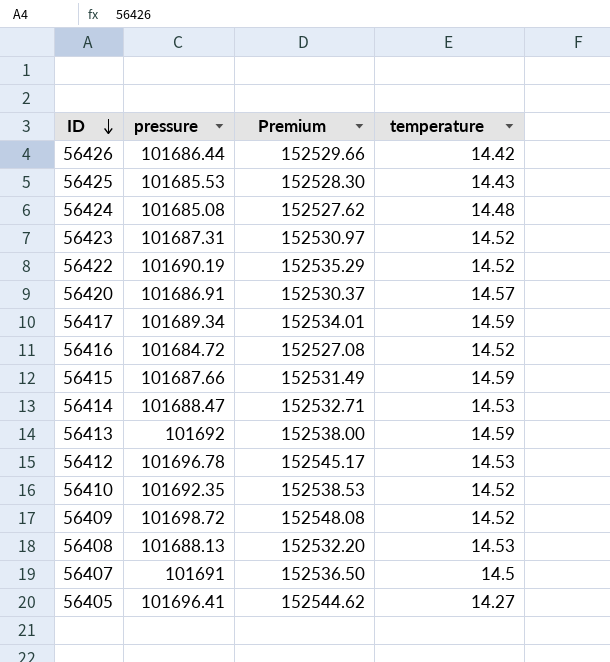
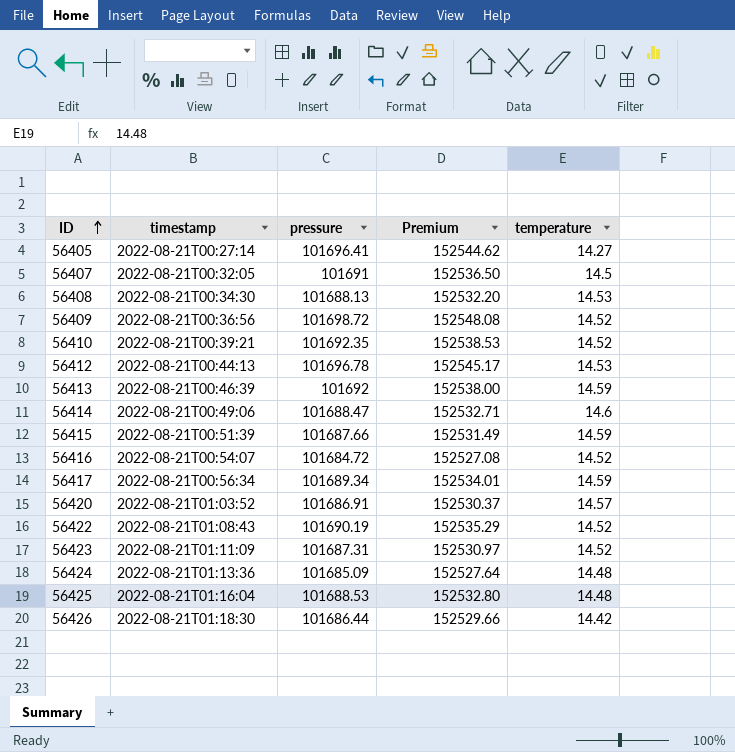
row order: ID descending -> ID ascending
column timestamp | position: none -> 2
56414 | temperature: 14.53 -> 14.6
56424 | pressure: 101685.08 -> 101685.09
56424 | Premium: 152527.62 -> 152527.64
56425 | pressure: 101685.53 -> 101688.53
56425 | Premium: 152528.30 -> 152532.80
56425 | temperature: 14.43 -> 14.48

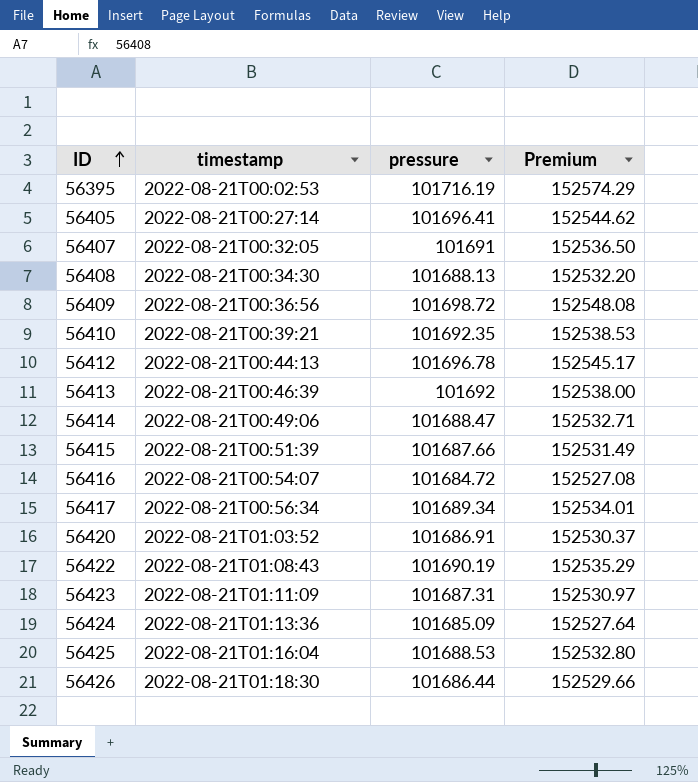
column temperature | position: 5 -> none
row 56395: none -> 2022-08-21T00:02:53 | 101716.19 | 152574.29

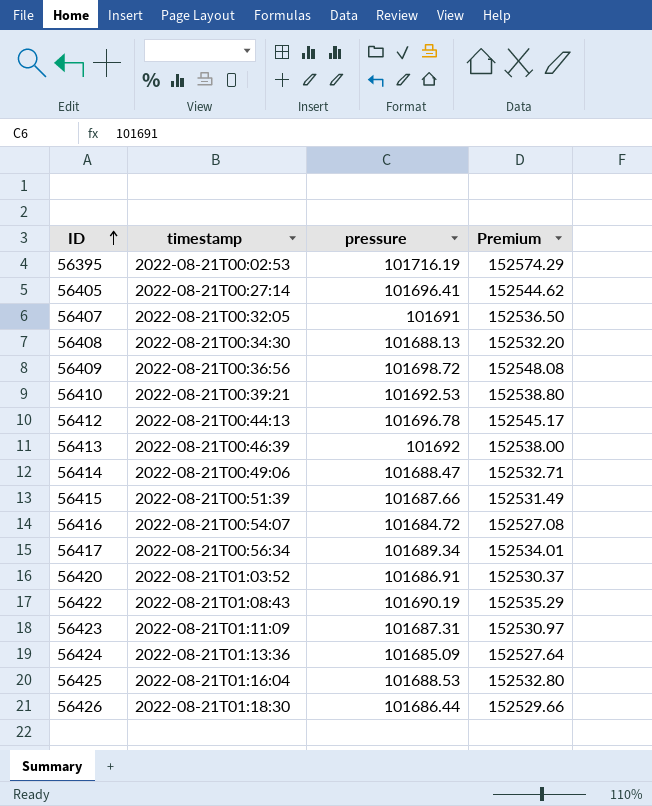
56410 | pressure: 101692.35 -> 101692.53
56410 | Premium: 152538.53 -> 152538.80

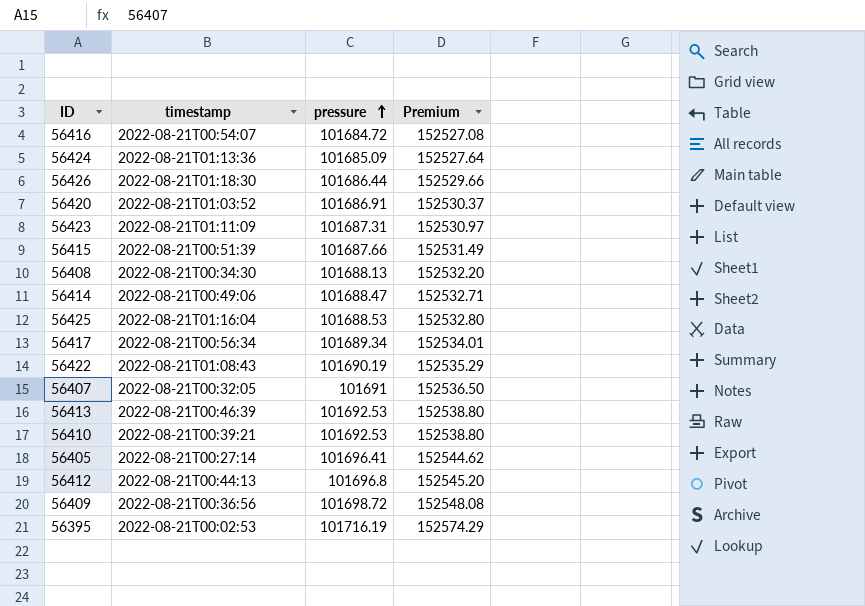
row order: ID ascending -> pressure ascending
56413 | pressure: 101692 -> 101692.53
56413 | Premium: 152538.00 -> 152538.80
56412 | pressure: 101696.78 -> 101696.8
56412 | Premium: 152545.17 -> 152545.20

